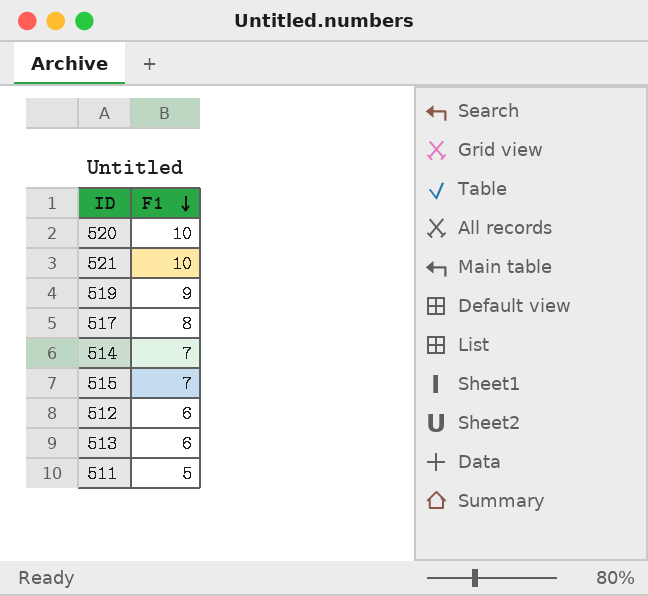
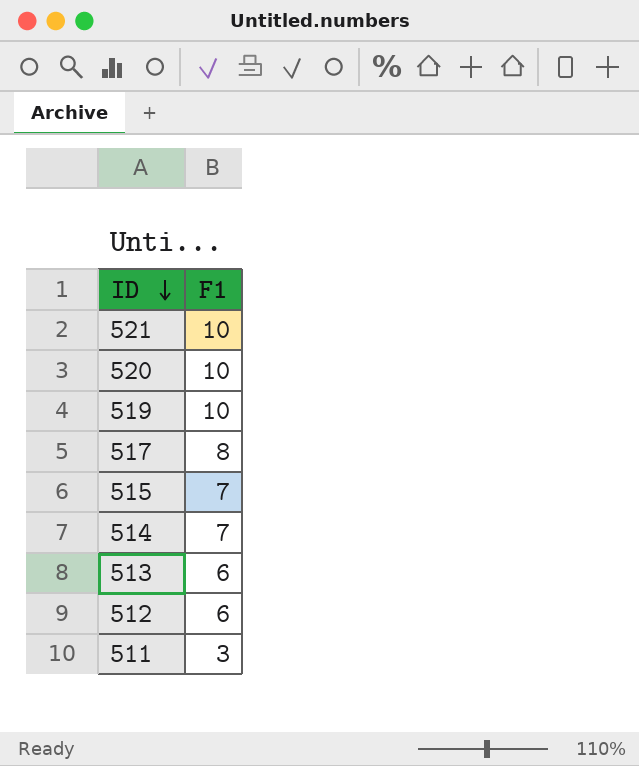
row order: F1 descending -> ID descending
519 | F1: 9 -> 10
511 | F1: 5 -> 3

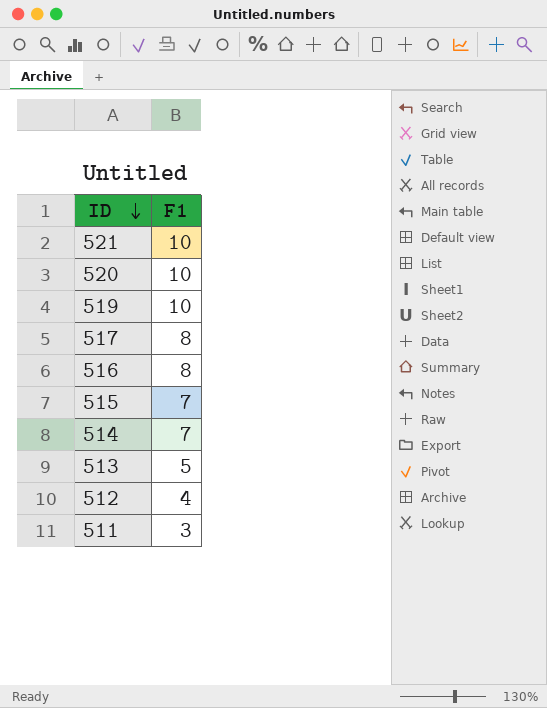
row 516: none -> 8
513 | F1: 6 -> 5
512 | F1: 6 -> 4

